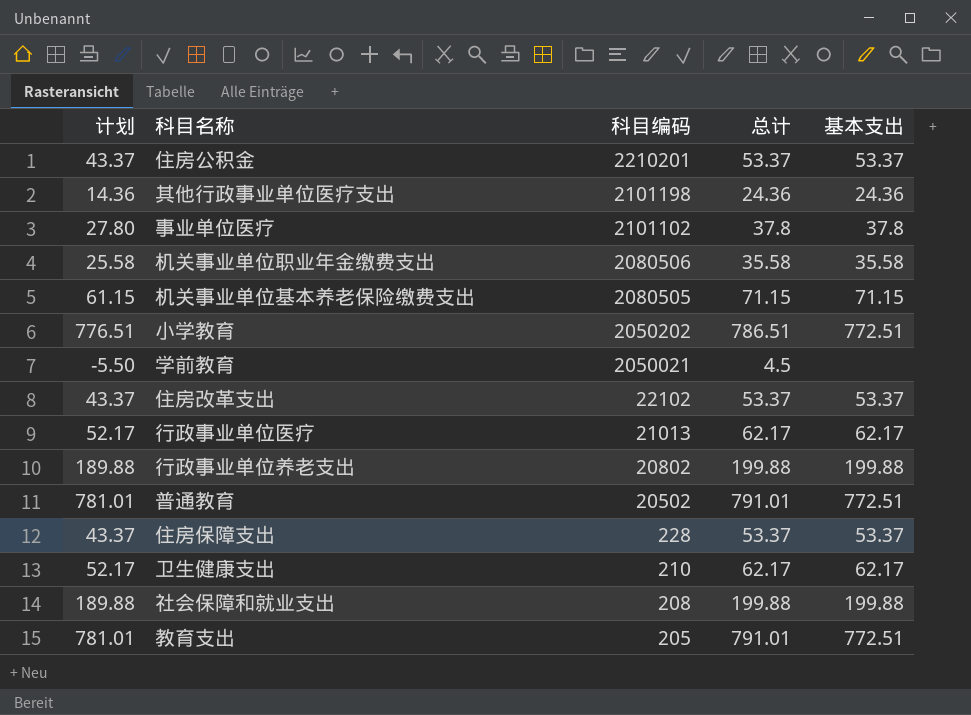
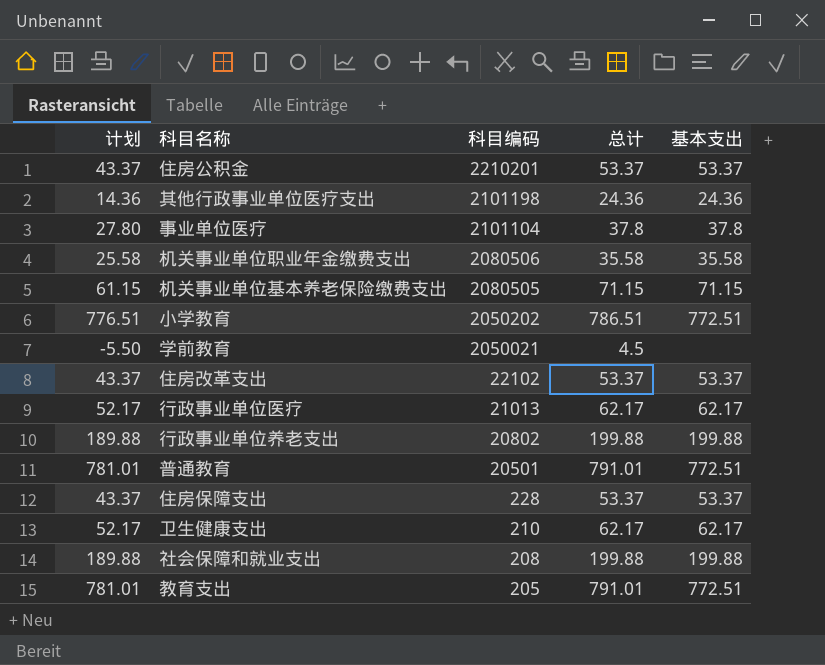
事业单位医疗 | 科目编码: 2101102 -> 2101104
普通教育 | 科目编码: 20502 -> 20501

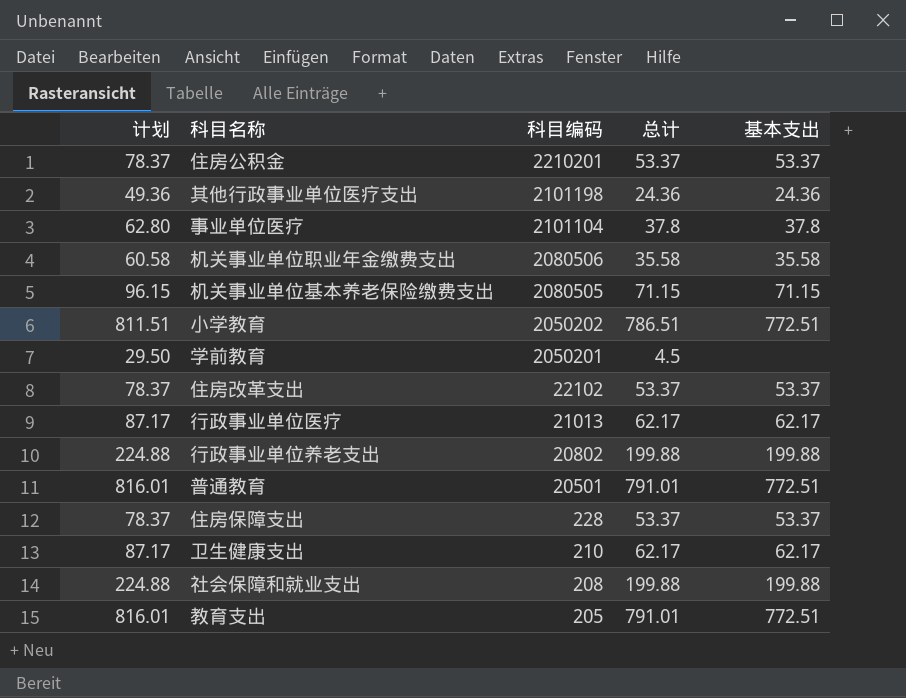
column 计划 | formula: [总计] - 10 -> [总计] + 25
学前教育 | 科目编码: 2050021 -> 2050201

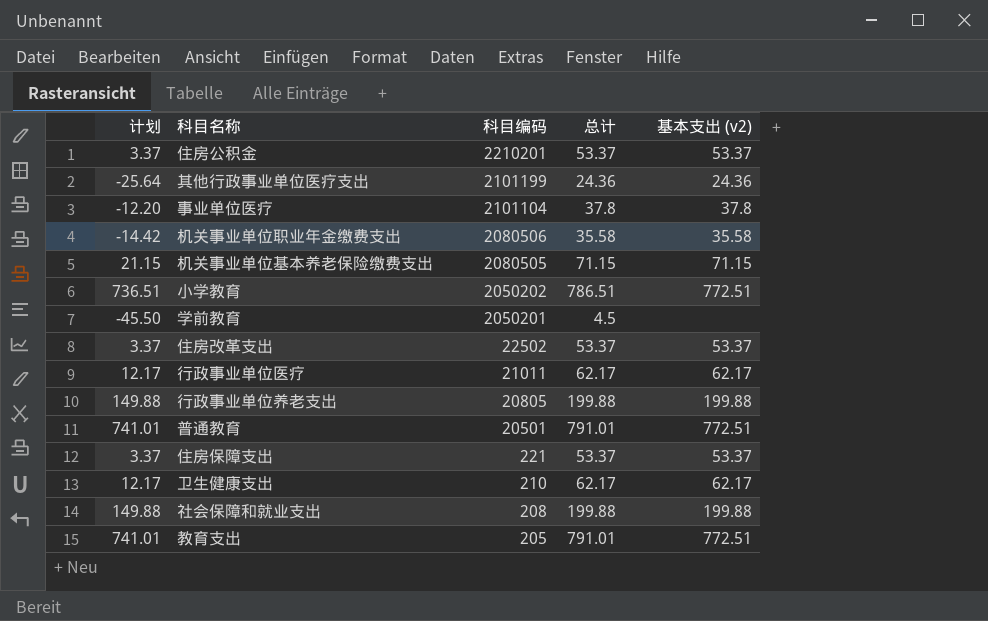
column 计划 | formula: [总计] + 25 -> [总计] - 50
column name: 基本支出 -> 基本支出 (v2)
其他行政事业单位医疗支出 | 科目编码: 2101198 -> 2101199
住房改革支出 | 科目编码: 22102 -> 22502
行政事业单位医疗 | 科目编码: 21013 -> 21011
行政事业单位养老支出 | 科目编码: 20802 -> 20805
住房保障支出 | 科目编码: 228 -> 221

